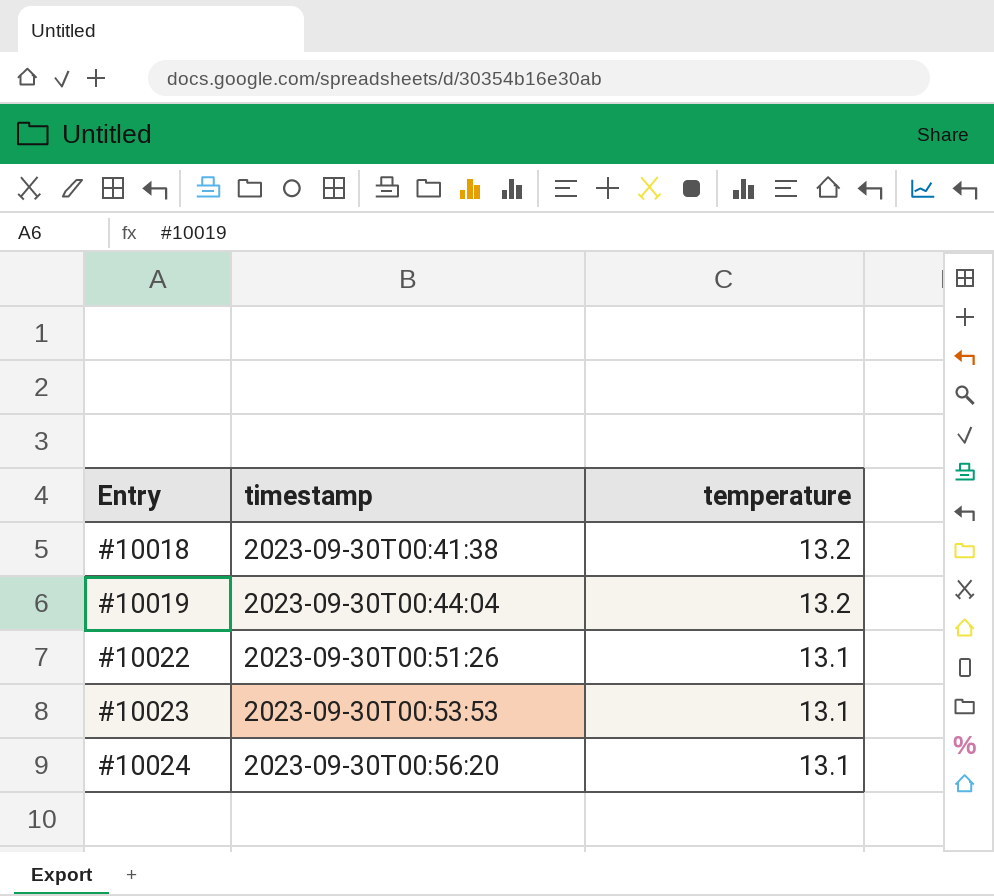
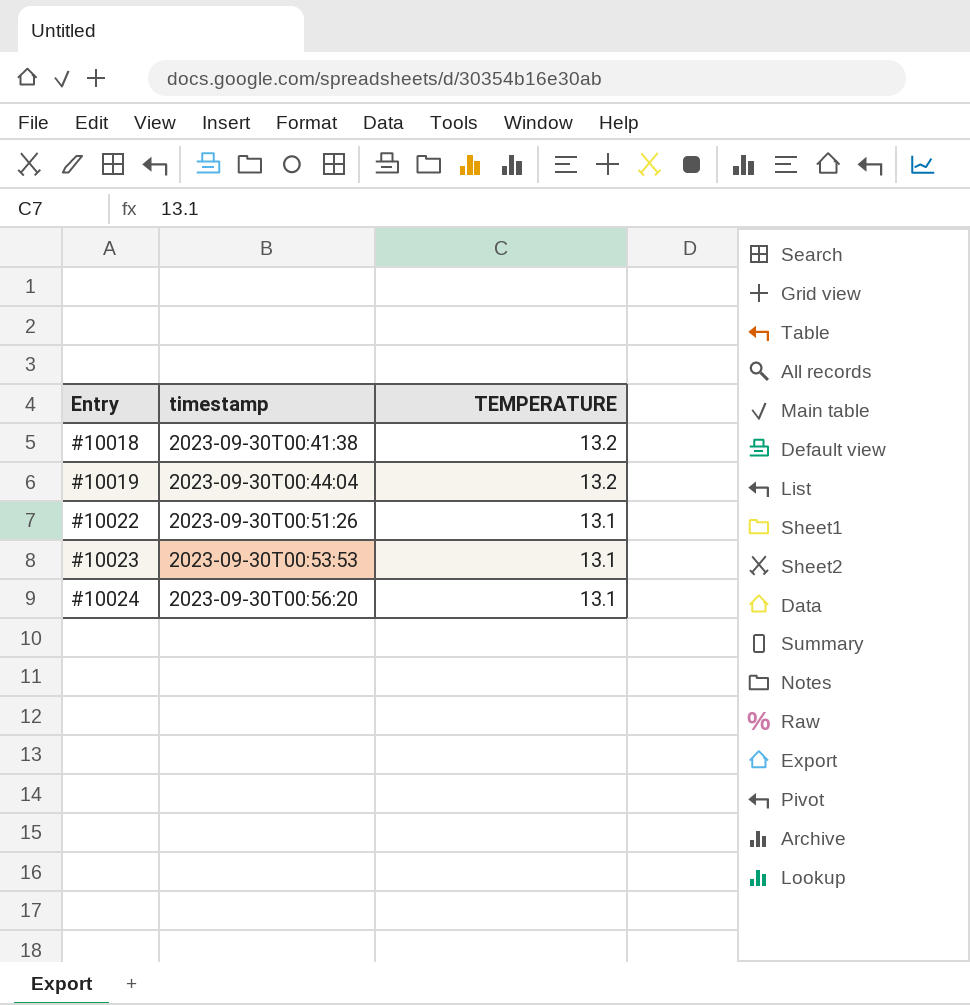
column name: temperature -> TEMPERATURE

